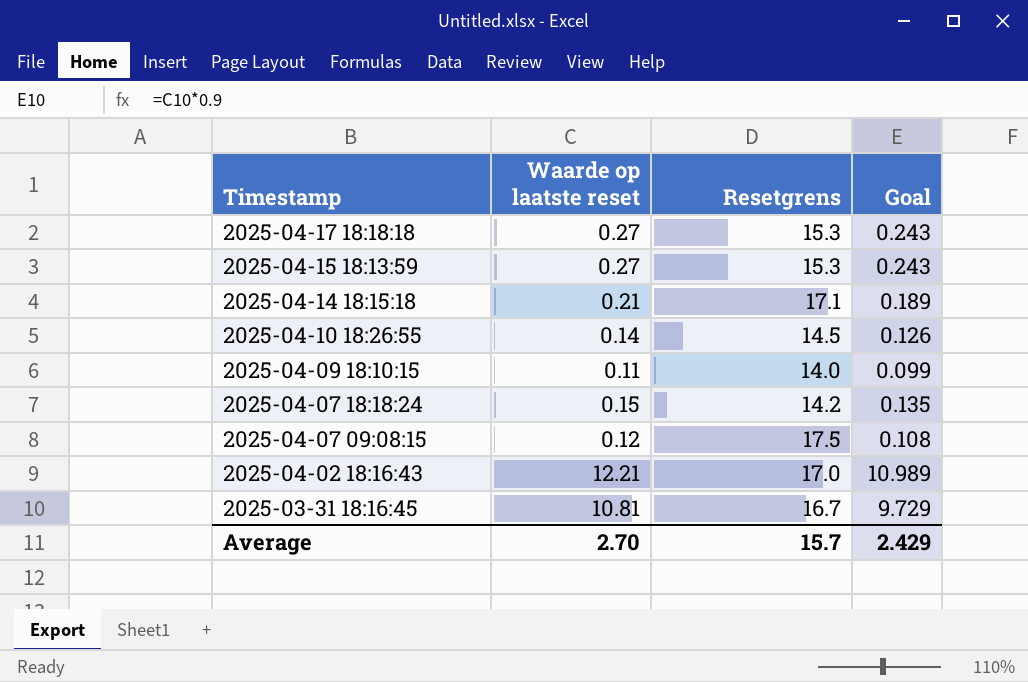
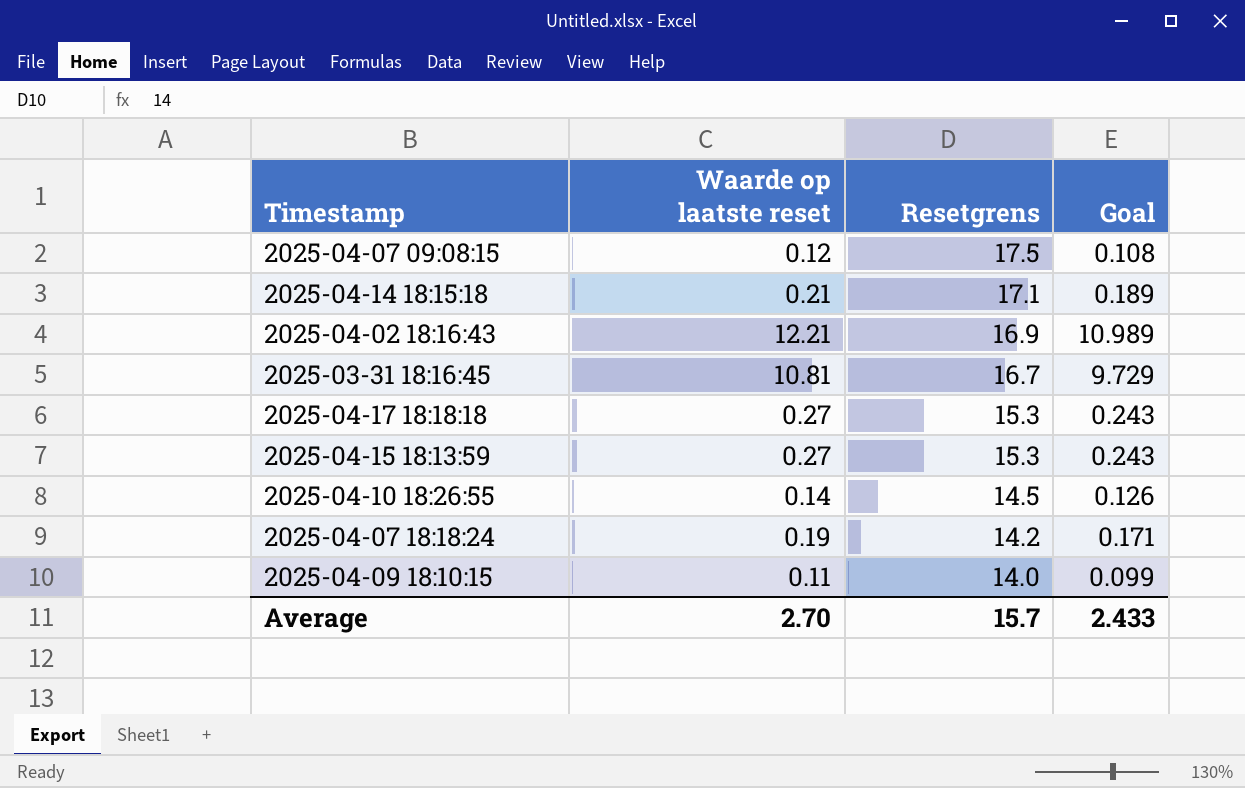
row order: Timestamp descending -> Resetgrens descending
2025-04-02 18:16:43 | Resetgrens: 17.0 -> 16.9
2025-04-07 18:18:24 | Waarde op laatste reset: 0.15 -> 0.19
2025-04-07 18:18:24 | Goal: 0.135 -> 0.171
Average | Goal: 2.429 -> 2.433

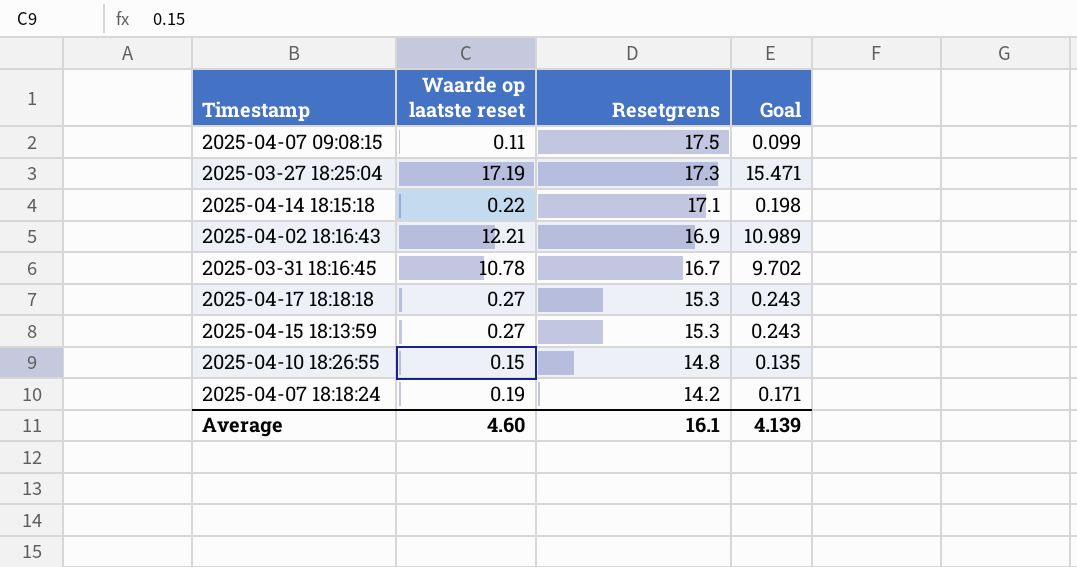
row 2025-04-09 18:10:15: 0.11 | 14.0 | 0.099 -> none
2025-04-07 09:08:15 | Waarde op laatste reset: 0.12 -> 0.11
2025-04-07 09:08:15 | Goal: 0.108 -> 0.099
row 2025-03-27 18:25:04: none -> 17.19 | 17.3 | 15.471
2025-04-14 18:15:18 | Waarde op laatste reset: 0.21 -> 0.22
2025-04-14 18:15:18 | Goal: 0.189 -> 0.198
2025-03-31 18:16:45 | Waarde op laatste reset: 10.81 -> 10.78
2025-03-31 18:16:45 | Goal: 9.729 -> 9.702
2025-04-10 18:26:55 | Waarde op laatste reset: 0.14 -> 0.15
2025-04-10 18:26:55 | Resetgrens: 14.5 -> 14.8
2025-04-10 18:26:55 | Goal: 0.126 -> 0.135
Average | Waarde op laatste reset: 2.70 -> 4.60
Average | Resetgrens: 15.7 -> 16.1
Average | Goal: 2.433 -> 4.139

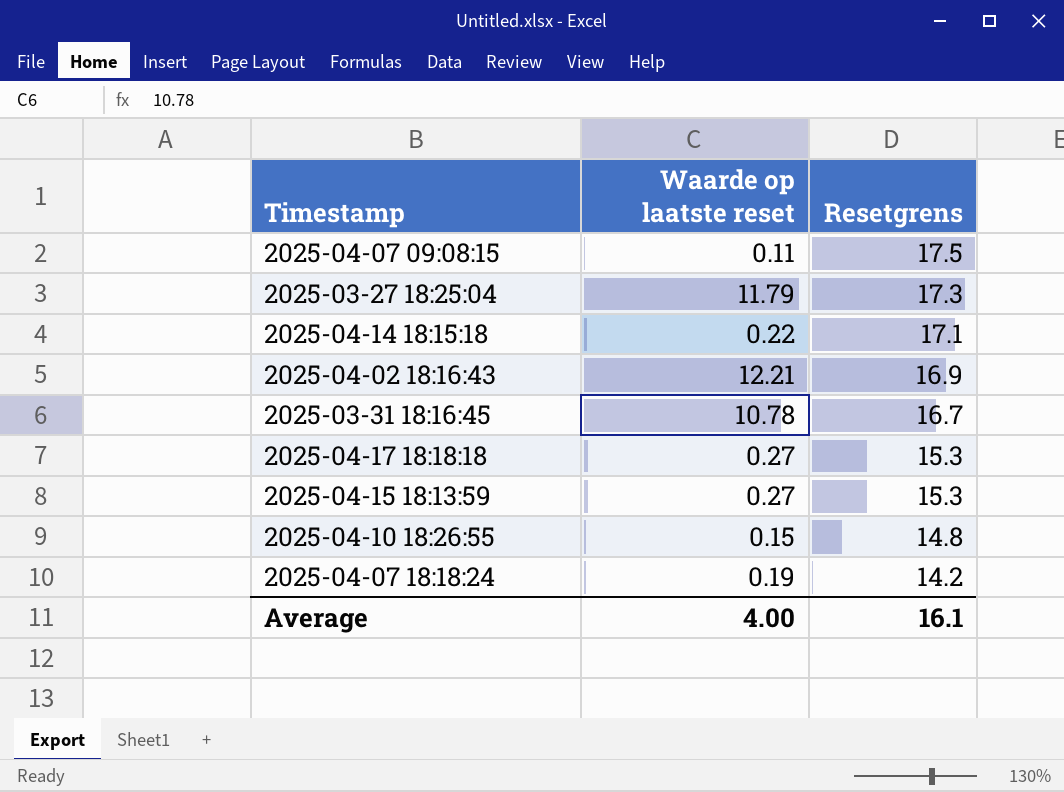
column Goal | formula: [Waarde op laatste reset] * 0.9 -> none
2025-03-27 18:25:04 | Waarde op laatste reset: 17.19 -> 11.79
Average | Waarde op laatste reset: 4.60 -> 4.00

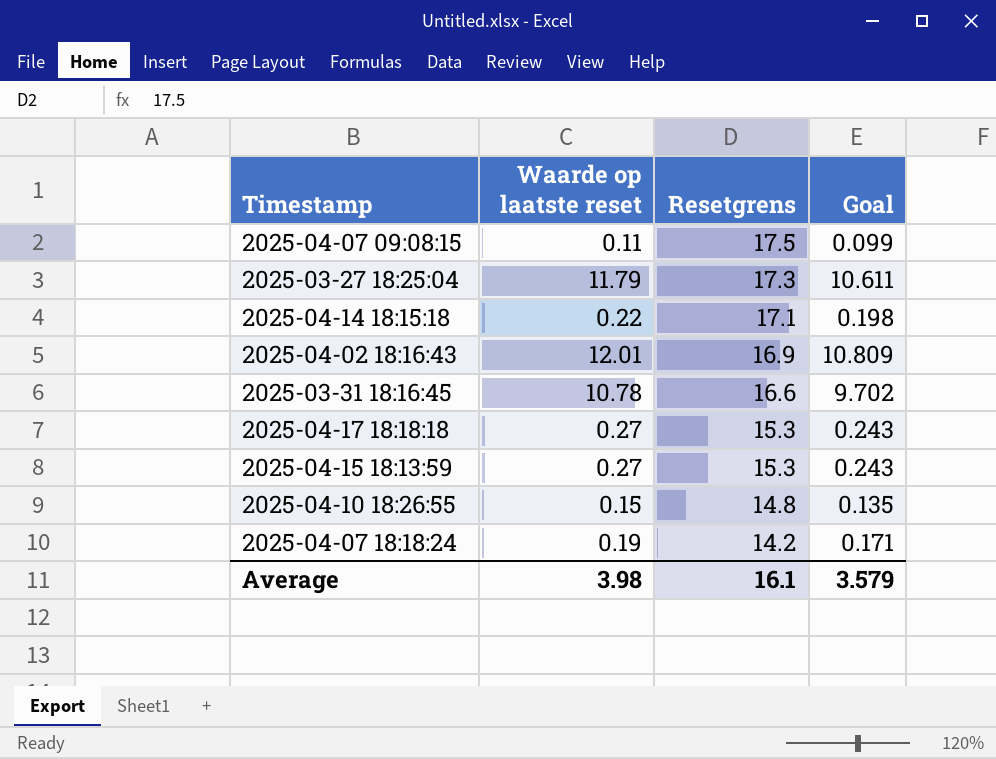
column Goal | formula: none -> [Waarde op laatste reset] * 0.9
2025-04-02 18:16:43 | Waarde op laatste reset: 12.21 -> 12.01
2025-03-31 18:16:45 | Resetgrens: 16.7 -> 16.6
Average | Waarde op laatste reset: 4.00 -> 3.98

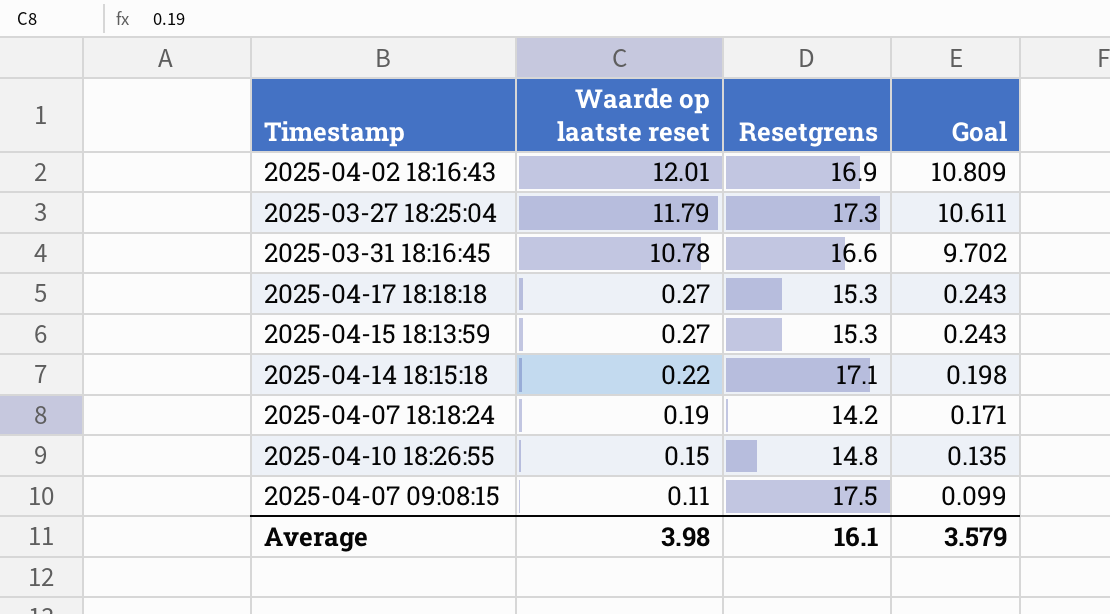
row order: Resetgrens descending -> Waarde op laatste reset descending

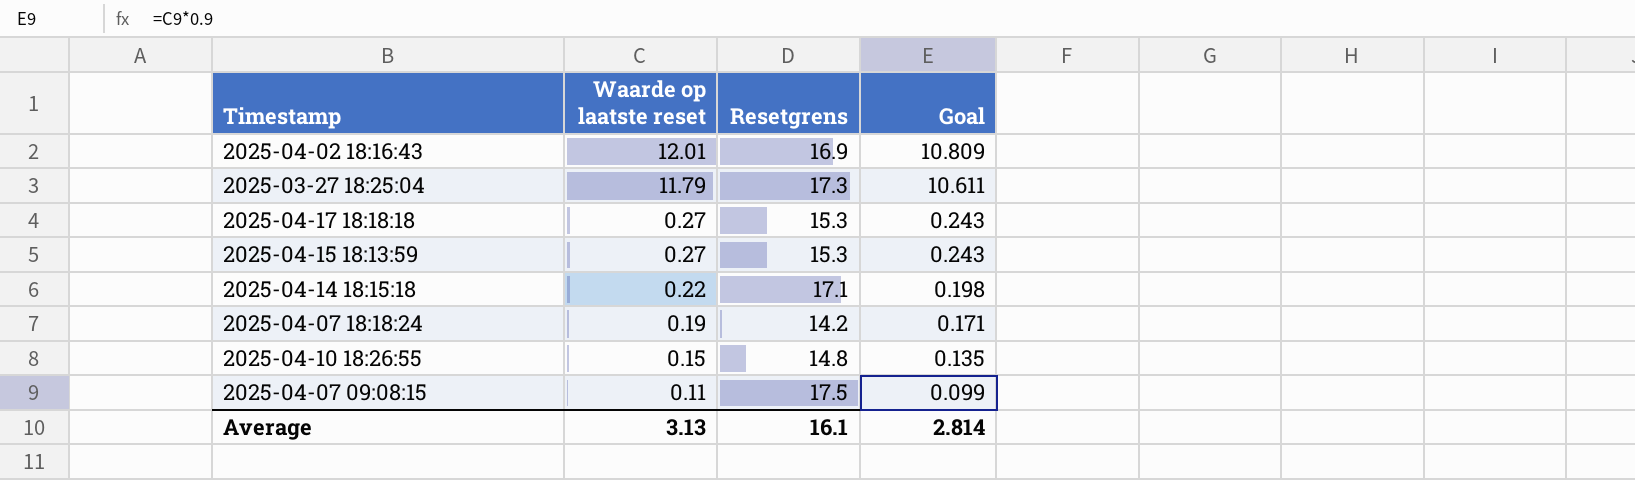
row 2025-03-31 18:16:45: 10.78 | 16.6 | 9.702 -> none
Average | Waarde op laatste reset: 3.98 -> 3.13
Average | Goal: 3.579 -> 2.814

